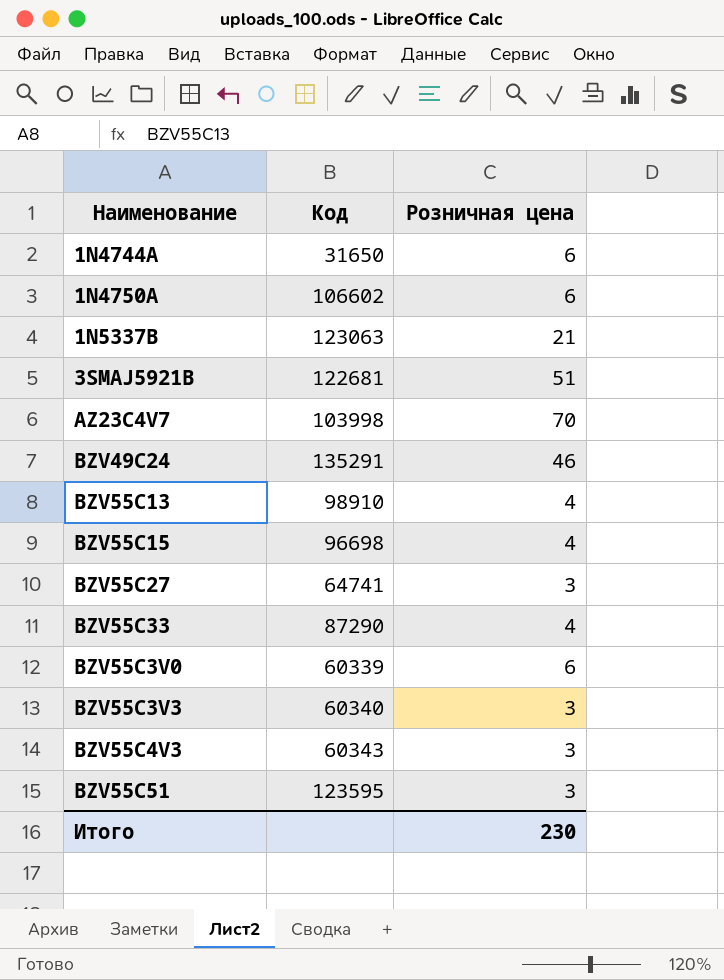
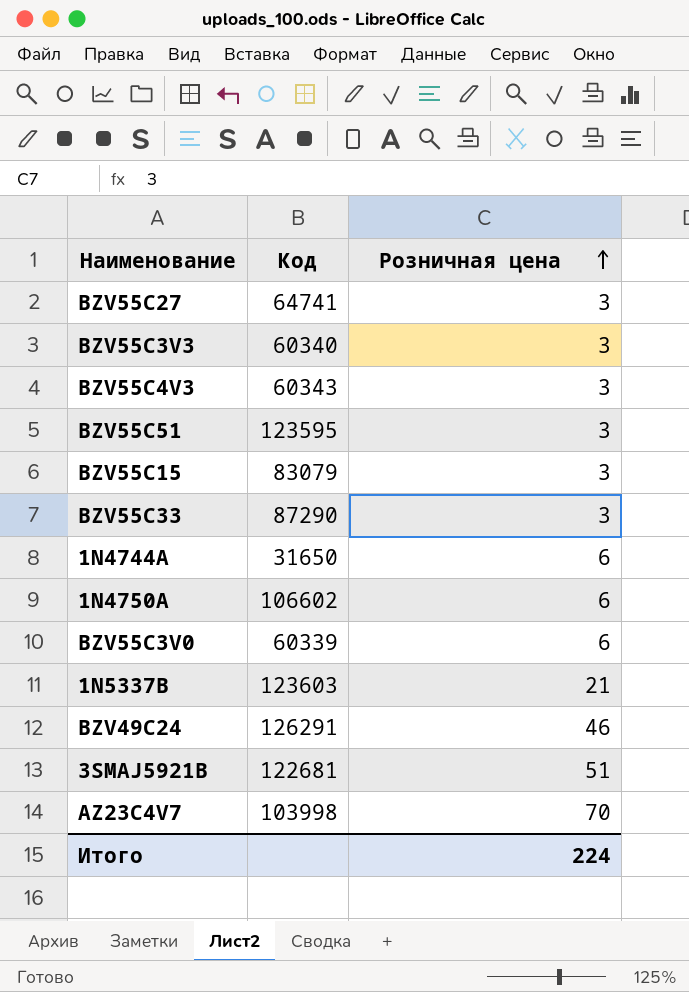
row order: none -> Розничная цена ascending
row BZV55C13: 98910 | 4 -> none
BZV55C15 | Код: 96698 -> 83079
BZV55C15 | Розничная цена: 4 -> 3
BZV55C33 | Розничная цена: 4 -> 3
1N5337B | Код: 123063 -> 123603
BZV49C24 | Код: 135291 -> 126291
Итого | Розничная цена: 230 -> 224

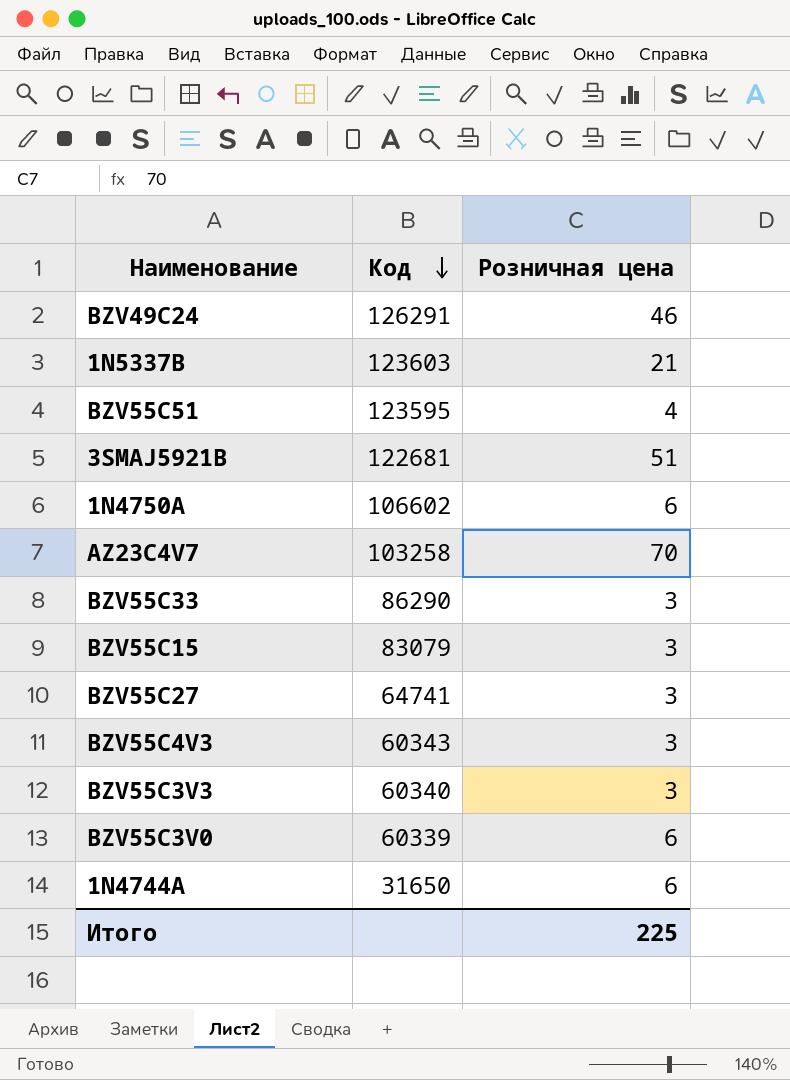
row order: Розничная цена ascending -> Код descending
BZV55C51 | Розничная цена: 3 -> 4
AZ23C4V7 | Код: 103998 -> 103258
BZV55C33 | Код: 87290 -> 86290
Итого | Розничная цена: 224 -> 225

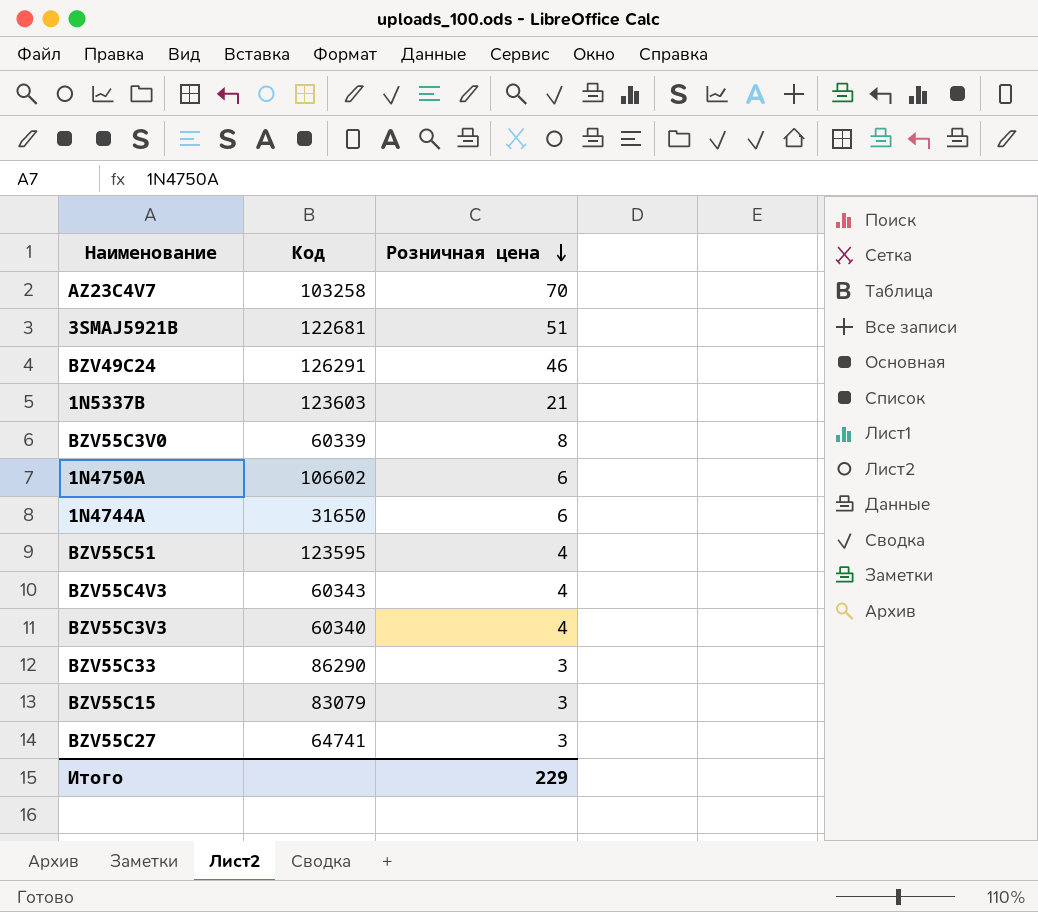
row order: Код descending -> Розничная цена descending
BZV55C3V0 | Розничная цена: 6 -> 8
BZV55C4V3 | Розничная цена: 3 -> 4
BZV55C3V3 | Розничная цена: 3 -> 4
Итого | Розничная цена: 225 -> 229

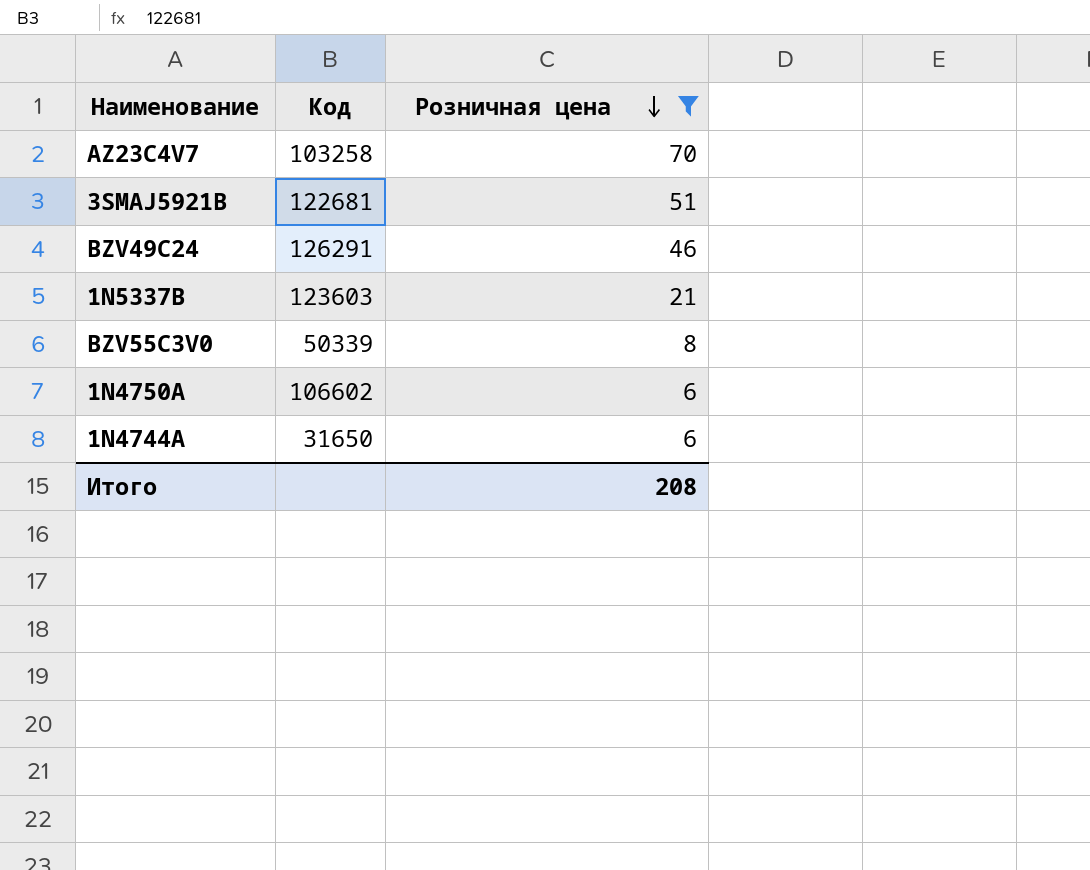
filter: none -> Розничная цена >= 6
BZV55C3V0 | Код: 60339 -> 50339
Итого | Розничная цена: 229 -> 208

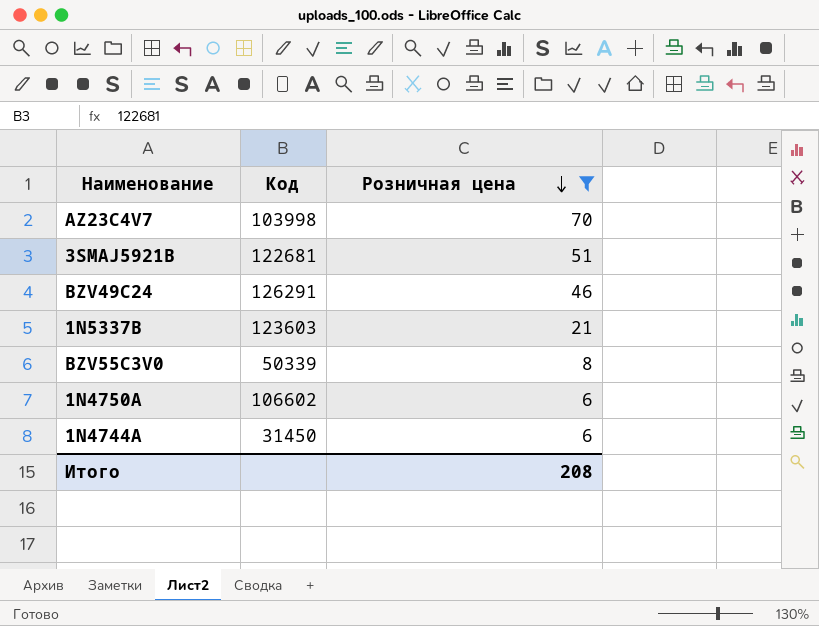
AZ23C4V7 | Код: 103258 -> 103998
1N4744A | Код: 31650 -> 31450

